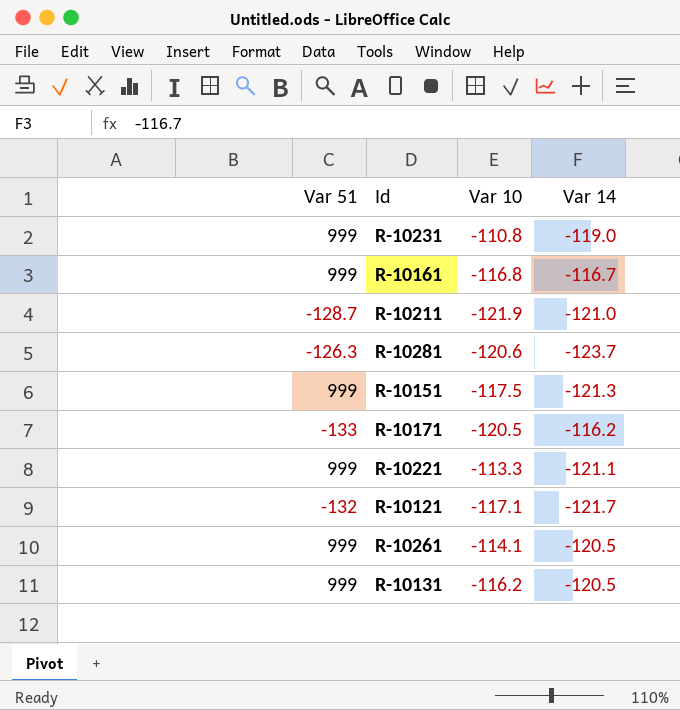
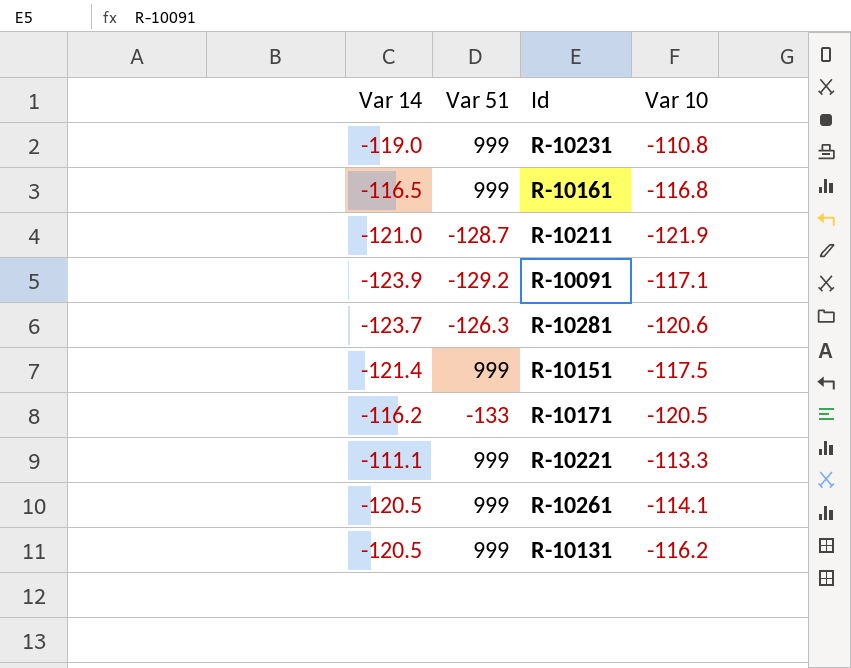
column Var 14 | position: 4 -> 1
row R-10121: -132 | -117.1 | -121.7 -> none
R-10161 | Var 14: -116.7 -> -116.5
row R-10091: none -> -123.9 | -129.2 | -117.1
R-10151 | Var 14: -121.3 -> -121.4
R-10221 | Var 14: -121.1 -> -111.1

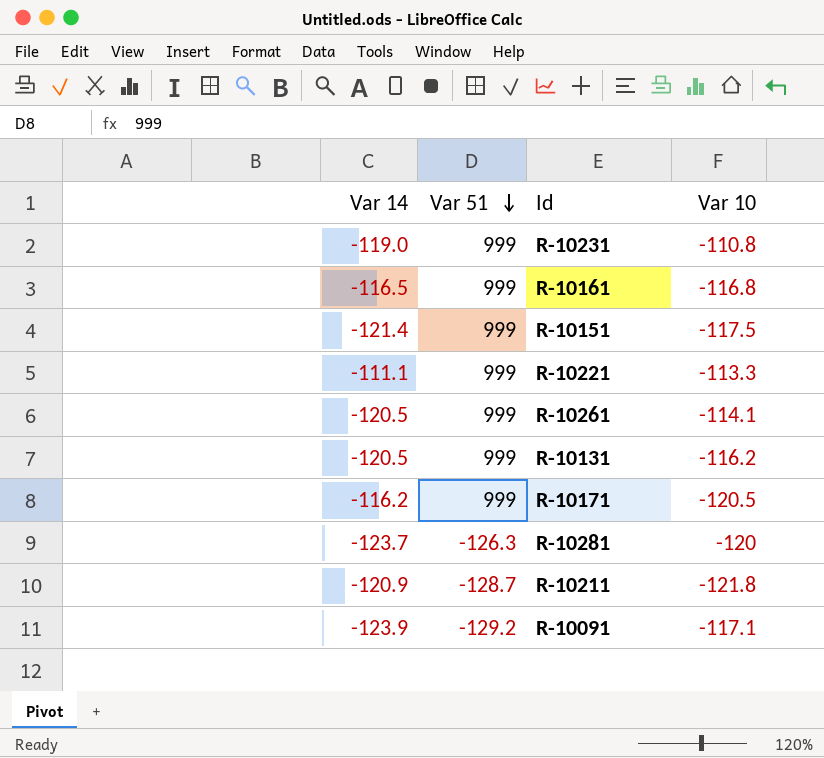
row order: none -> Var 51 descending
R-10171 | Var 51: -133 -> 999
R-10281 | Var 10: -120.6 -> -120
R-10211 | Var 14: -121.0 -> -120.9
R-10211 | Var 10: -121.9 -> -121.8

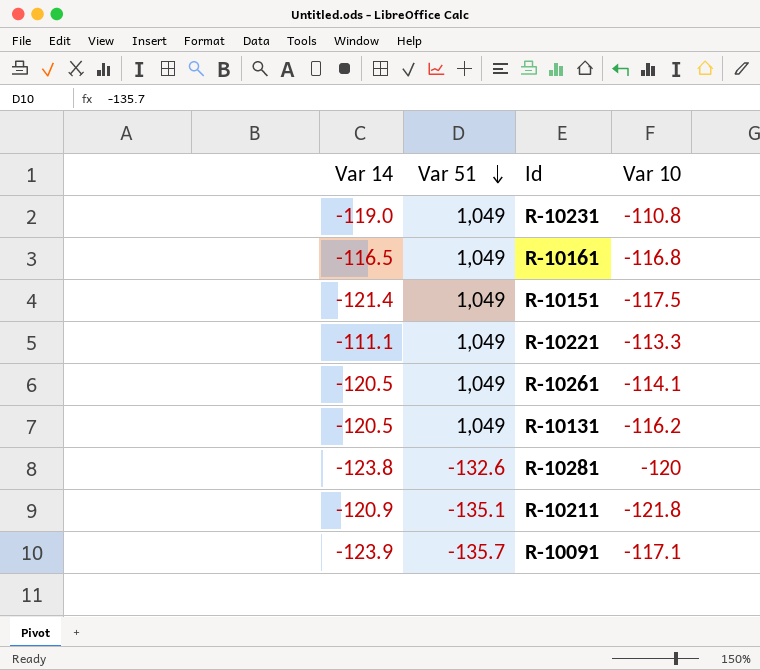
row R-10171: -116.2 | 999 | -120.5 -> none
R-10231 | Var 51: 999 -> 1,049
R-10161 | Var 51: 999 -> 1,049
R-10151 | Var 51: 999 -> 1,049
R-10221 | Var 51: 999 -> 1,049
R-10261 | Var 51: 999 -> 1,049
R-10131 | Var 51: 999 -> 1,049
R-10281 | Var 14: -123.7 -> -123.8
R-10281 | Var 51: -126.3 -> -132.6
R-10211 | Var 51: -128.7 -> -135.1
R-10091 | Var 51: -129.2 -> -135.7

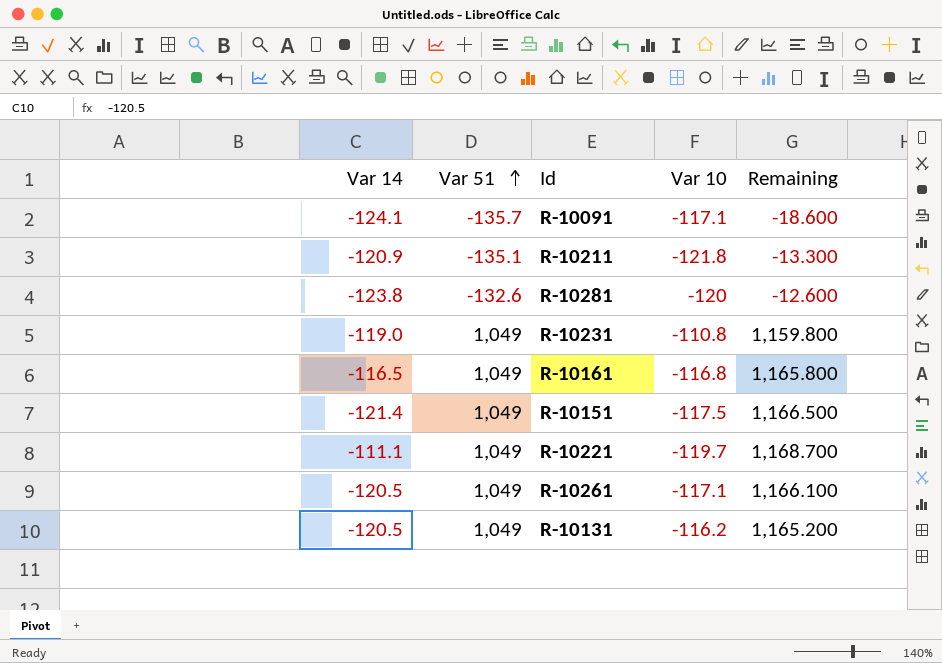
row order: Var 51 descending -> Var 51 ascending
column Remaining | formula: none -> [Var 51] - [Var 10]
R-10091 | Var 14: -123.9 -> -124.1
R-10221 | Var 10: -113.3 -> -119.7
R-10261 | Var 10: -114.1 -> -117.1

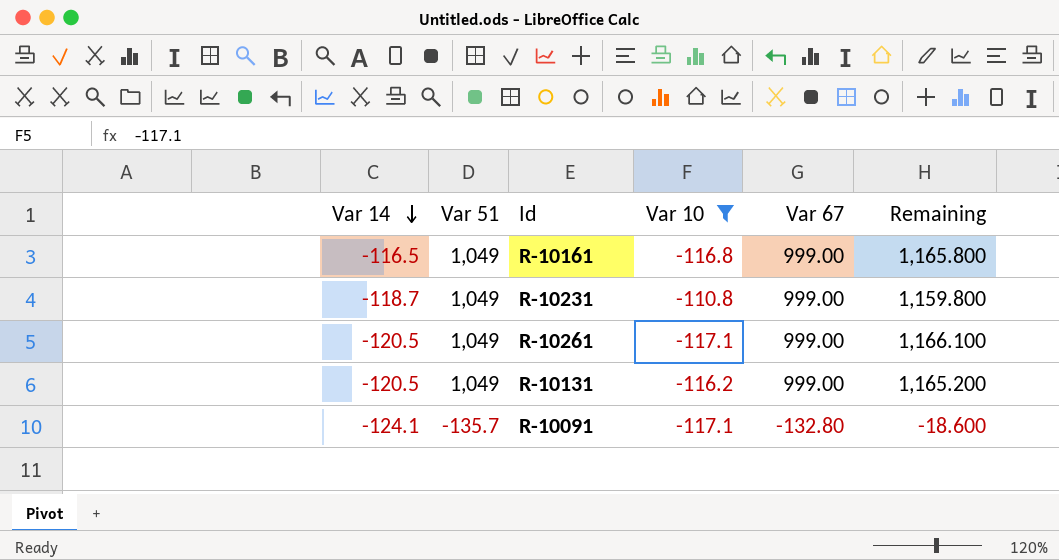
filter: none -> Var 10 >= -117.1
row order: Var 51 ascending -> Var 14 descending
column Var 67 | position: none -> 5
R-10231 | Var 14: -119.0 -> -118.7

